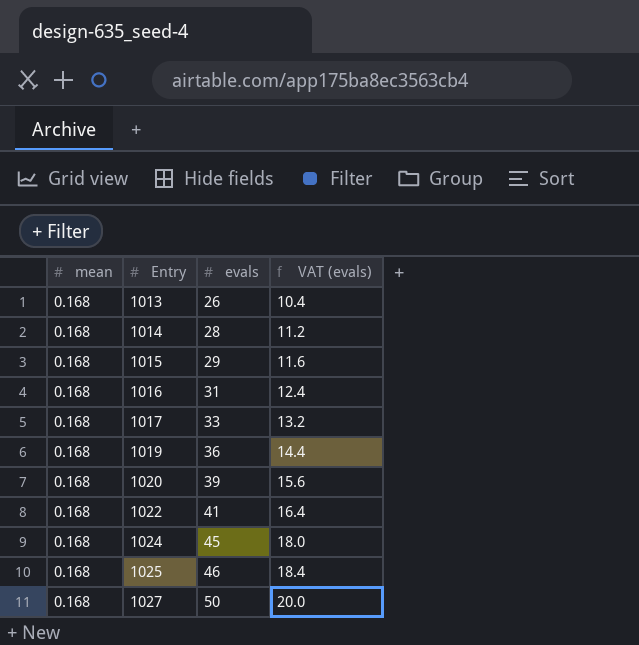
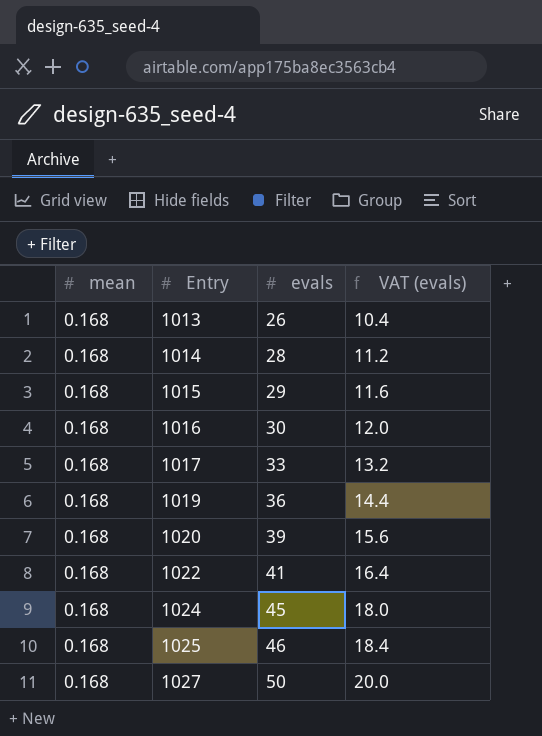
1016 | evals: 31 -> 30
1016 | VAT (evals): 12.4 -> 12.0

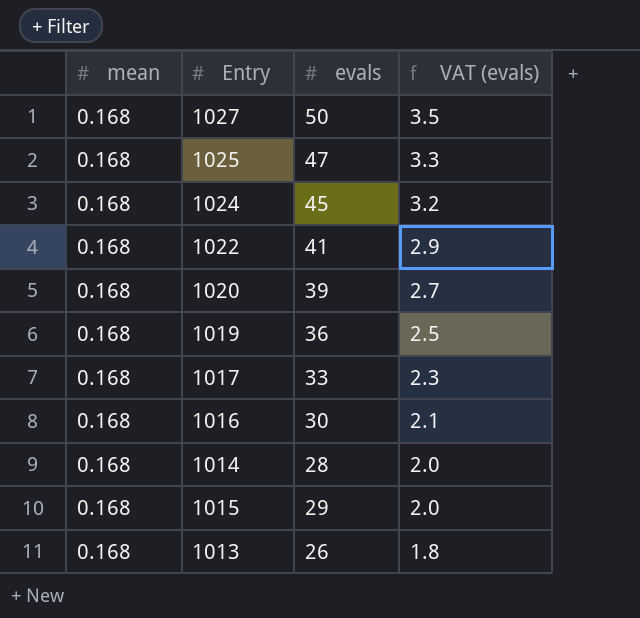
row order: Entry ascending -> VAT (evals) descending
column VAT (evals) | formula: [evals] * 0.4 -> [evals] * 0.07
1025 | evals: 46 -> 47

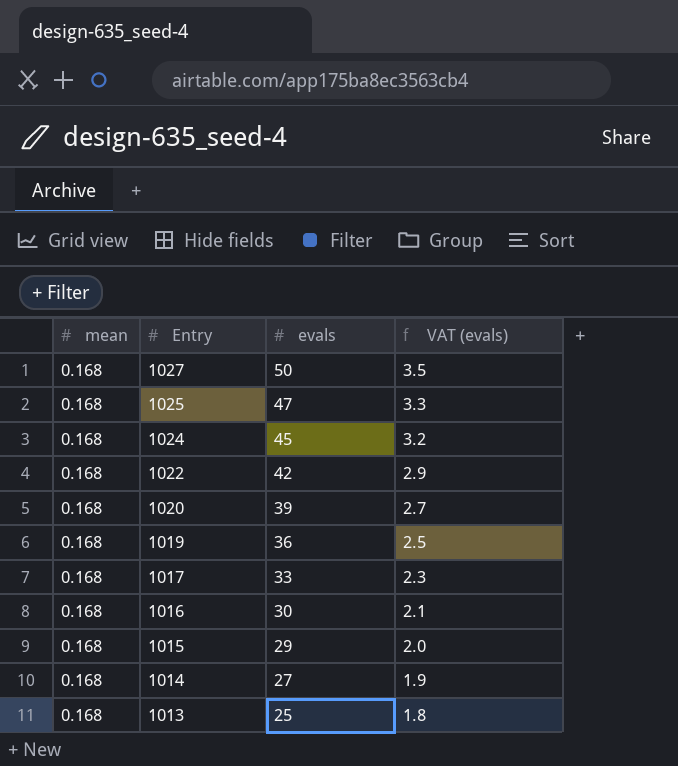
row order: VAT (evals) descending -> Entry descending
1022 | evals: 41 -> 42
1014 | evals: 28 -> 27
1014 | VAT (evals): 2.0 -> 1.9
1013 | evals: 26 -> 25

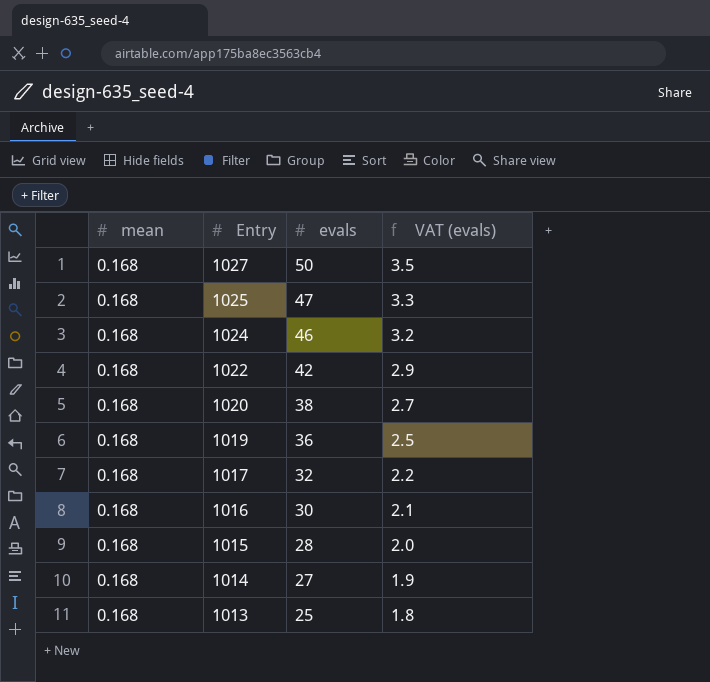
1024 | evals: 45 -> 46
1020 | evals: 39 -> 38
1017 | evals: 33 -> 32
1017 | VAT (evals): 2.3 -> 2.2
1015 | evals: 29 -> 28

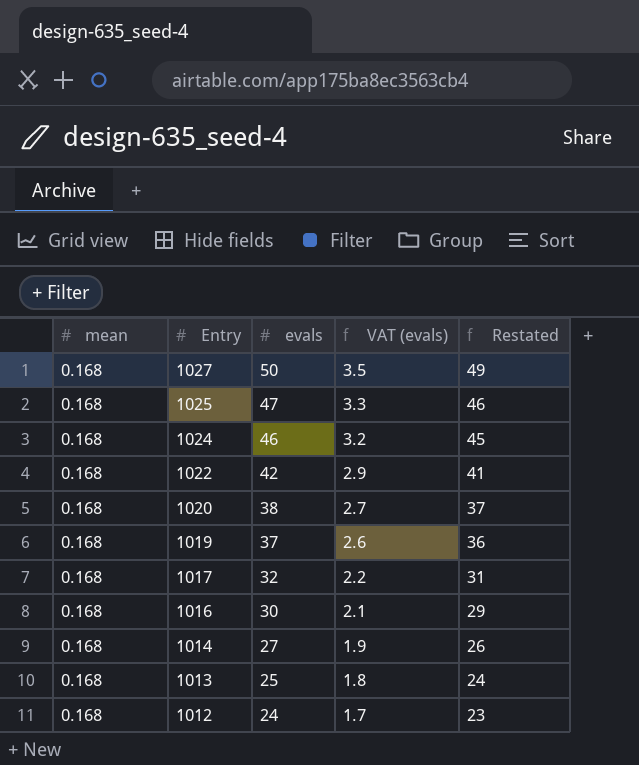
column Restated | formula: none -> [evals] - 1
row 1015: 0.168 | 28 | 2.0 -> none
1019 | evals: 36 -> 37
1019 | VAT (evals): 2.5 -> 2.6
row 1012: none -> 0.168 | 24 | 1.7 | 23

